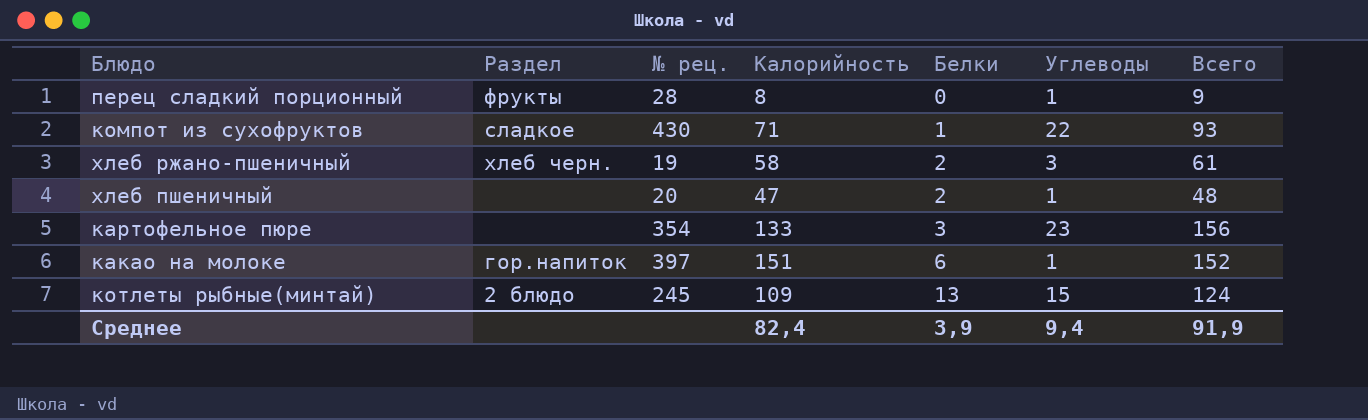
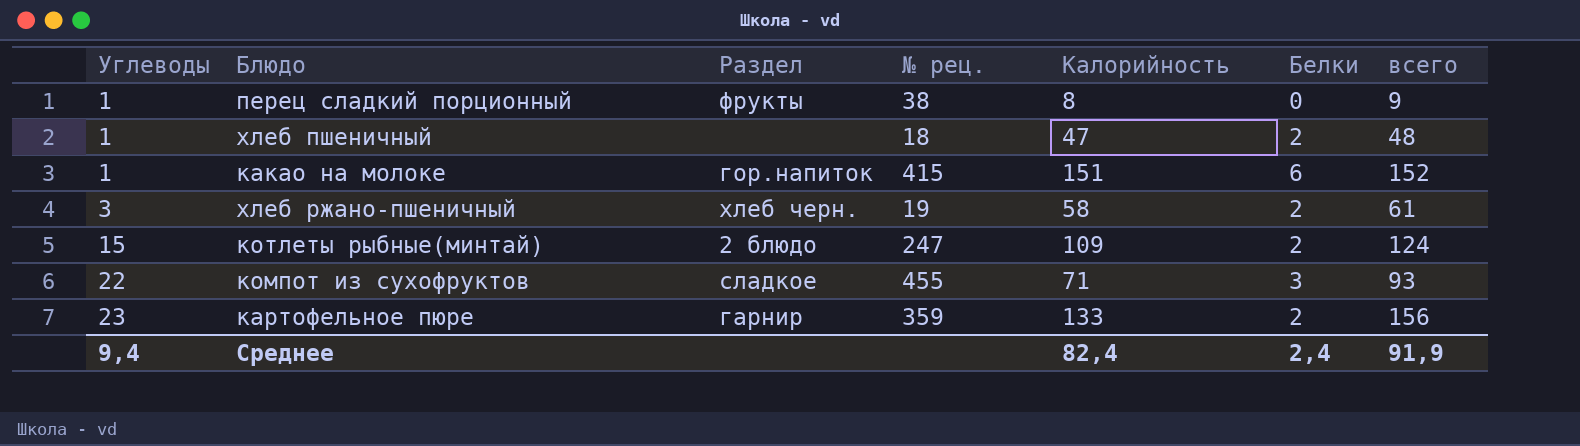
row order: Белки ascending -> Углеводы ascending
column Углеводы | position: 6 -> 1
column name: Всего -> всего
перец сладкий порционный | № рец.: 28 -> 38
хлеб пшеничный | № рец.: 20 -> 18
какао на молоке | № рец.: 397 -> 415
котлеты рыбные(минтай) | № рец.: 245 -> 247
котлеты рыбные(минтай) | Белки: 13 -> 2
компот из сухофруктов | № рец.: 430 -> 455
компот из сухофруктов | Белки: 1 -> 3
картофельное пюре | Раздел: none -> гарнир
картофельное пюре | № рец.: 354 -> 359
картофельное пюре | Белки: 3 -> 2
Среднее | Белки: 3,9 -> 2,4

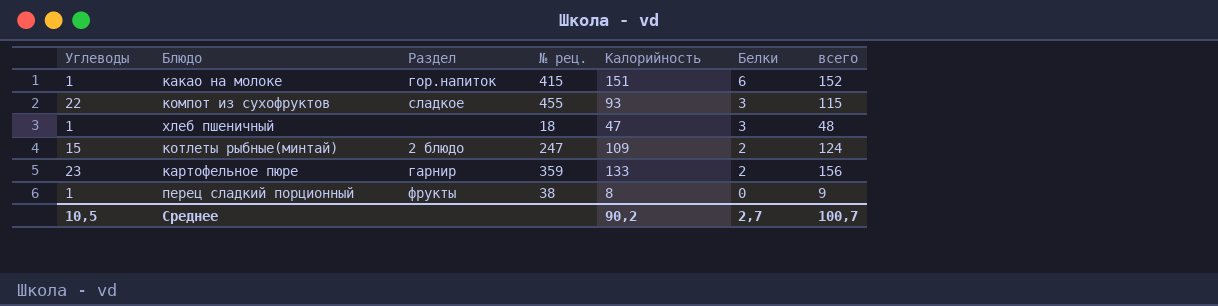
row order: Углеводы ascending -> Белки descending
row хлеб ржано-пшеничный: 3 | хлеб черн. | 19 | 58 | 2 | 61 -> none
компот из сухофруктов | Калорийность: 71 -> 93
компот из сухофруктов | всего: 93 -> 115
хлеб пшеничный | Белки: 2 -> 3
Среднее | Углеводы: 9,4 -> 10,5
Среднее | Калорийность: 82,4 -> 90,2
Среднее | Белки: 2,4 -> 2,7
Среднее | всего: 91,9 -> 100,7

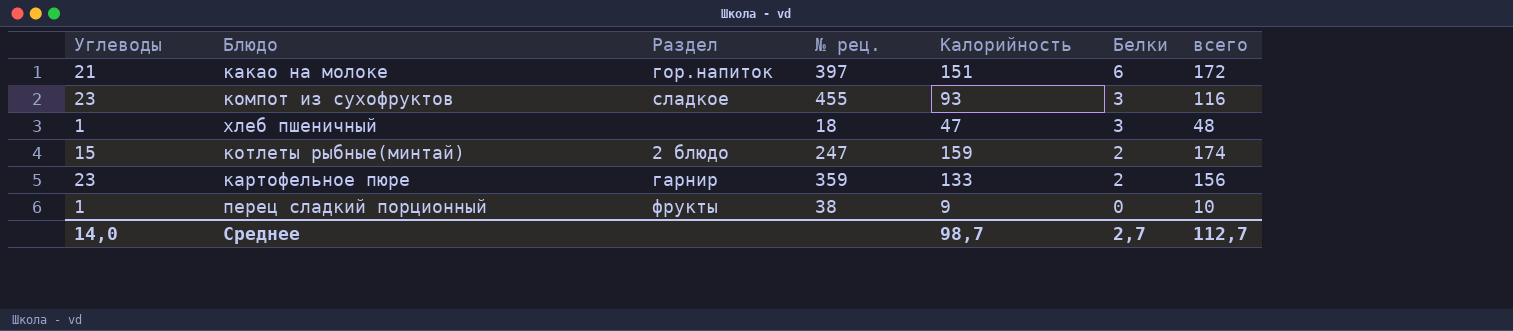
какао на молоке | Углеводы: 1 -> 21
какао на молоке | № рец.: 415 -> 397
какао на молоке | всего: 152 -> 172
компот из сухофруктов | Углеводы: 22 -> 23
компот из сухофруктов | всего: 115 -> 116
котлеты рыбные(минтай) | Калорийность: 109 -> 159
котлеты рыбные(минтай) | всего: 124 -> 174
перец сладкий порционный | Калорийность: 8 -> 9
перец сладкий порционный | всего: 9 -> 10
Среднее | Углеводы: 10,5 -> 14,0
Среднее | Калорийность: 90,2 -> 98,7
Среднее | всего: 100,7 -> 112,7

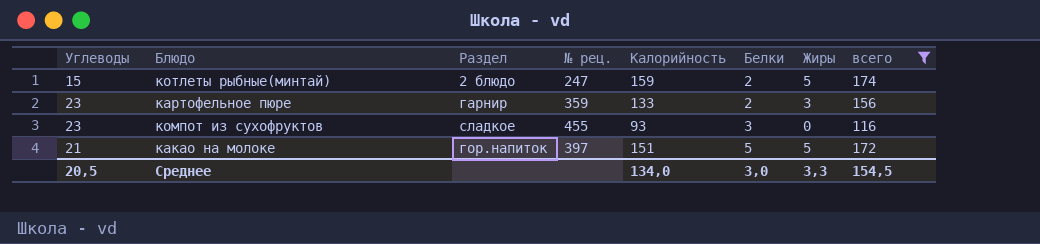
filter: none -> всего >= 116
row order: Белки descending -> Белки ascending
column Жиры | position: none -> 7
какао на молоке | Белки: 6 -> 5
Среднее | Углеводы: 14,0 -> 20,5
Среднее | Калорийность: 98,7 -> 134,0
Среднее | Белки: 2,7 -> 3,0
Среднее | всего: 112,7 -> 154,5

